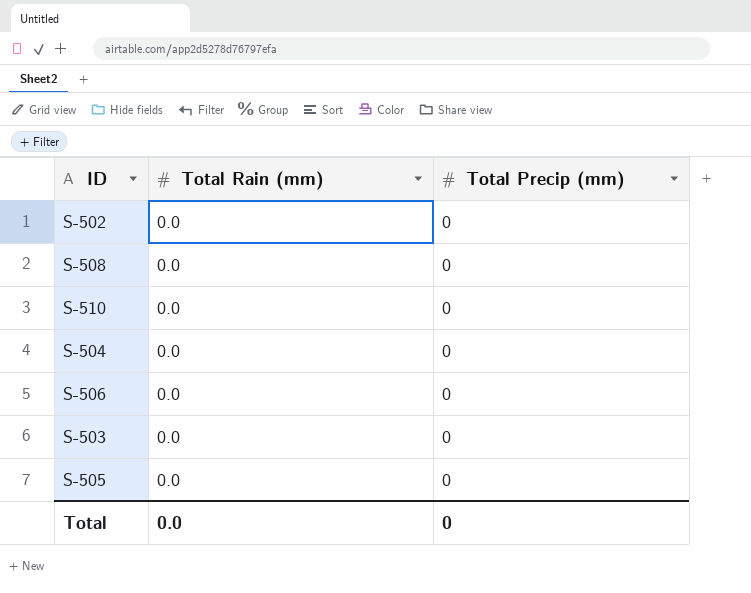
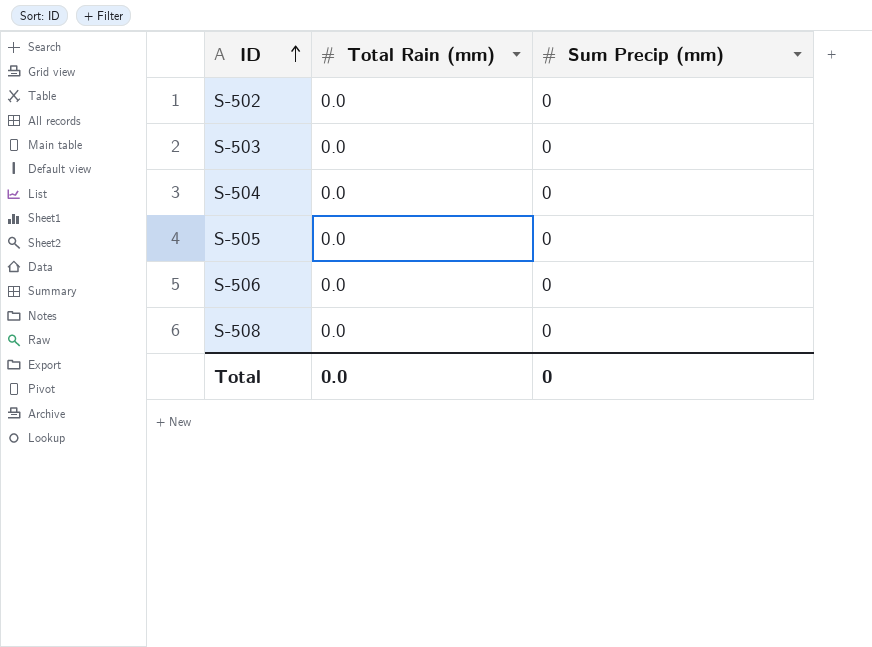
row order: none -> ID ascending
column name: Total Precip (mm) -> Sum Precip (mm)
row S-510: 0.0 | 0 -> none

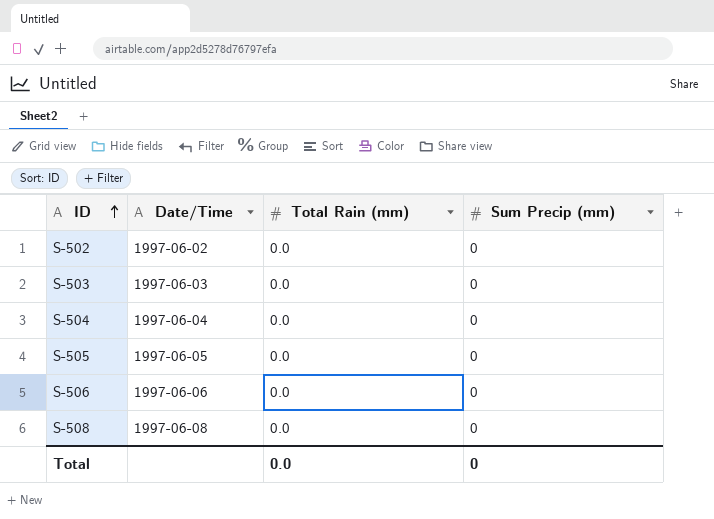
column Date/Time | position: none -> 2

